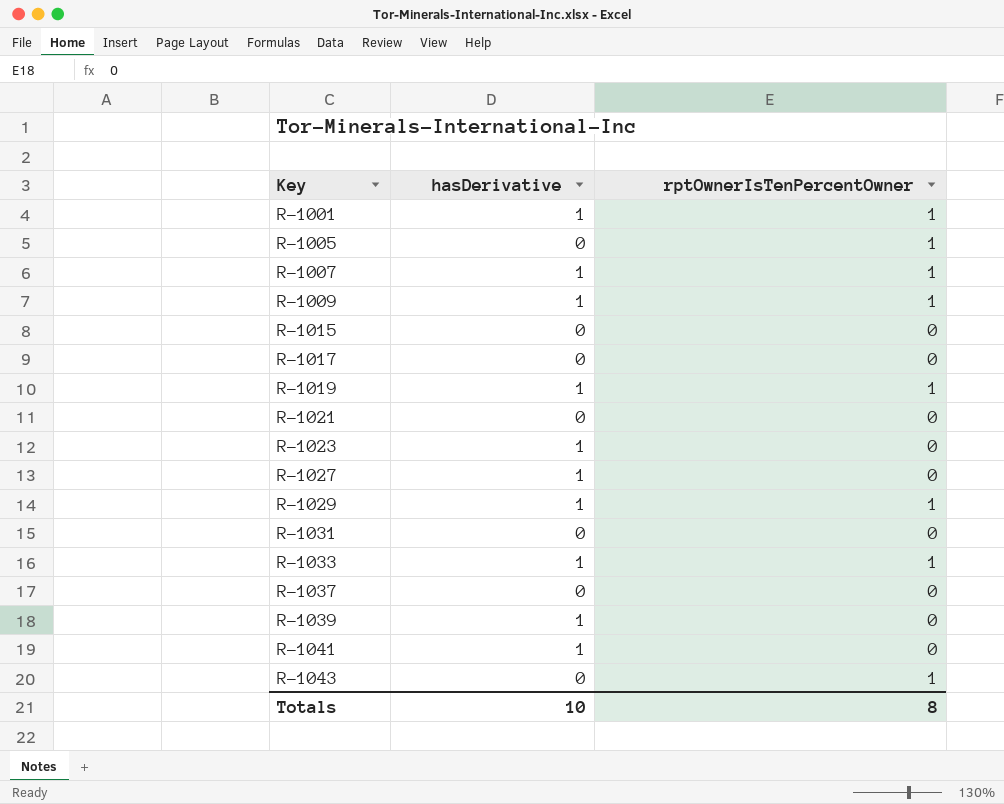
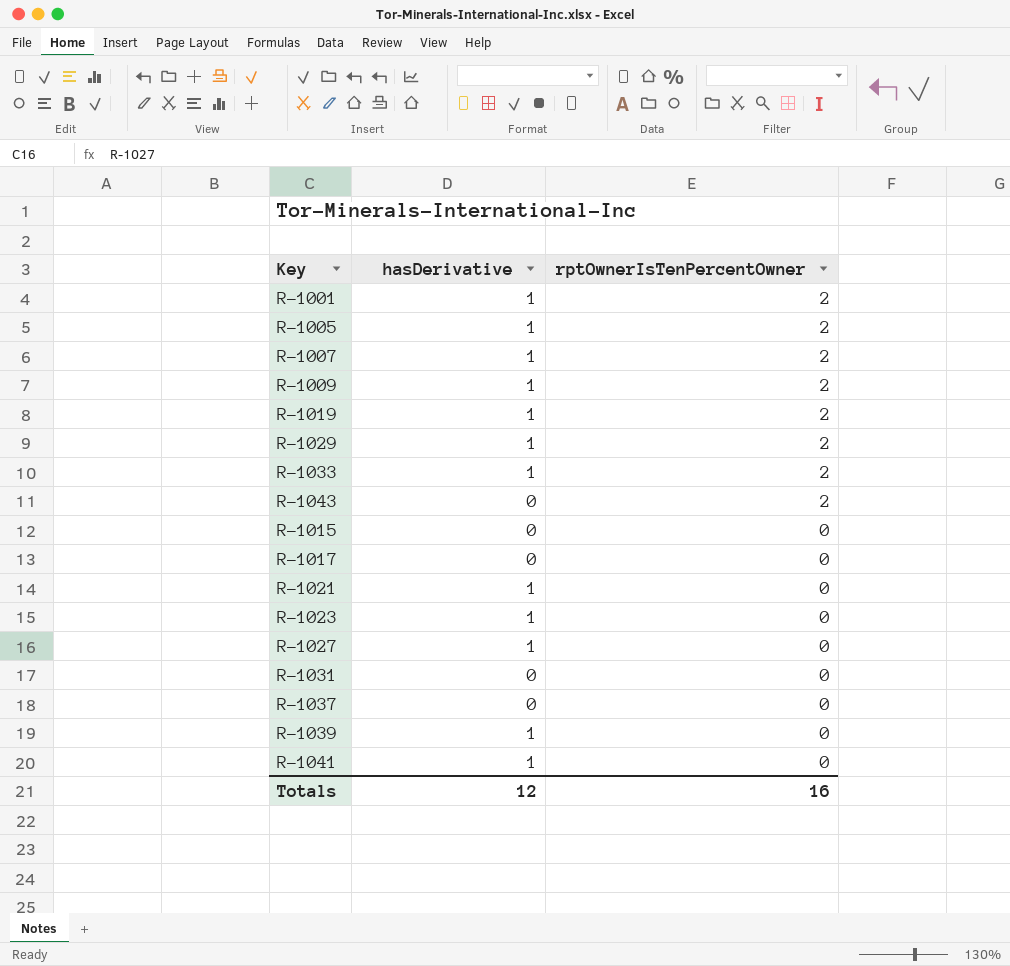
row order: Key ascending -> rptOwnerIsTenPercentOwner descending
R-1001 | rptOwnerIsTenPercentOwner: 1 -> 2
R-1005 | hasDerivative: 0 -> 1
R-1005 | rptOwnerIsTenPercentOwner: 1 -> 2
R-1007 | rptOwnerIsTenPercentOwner: 1 -> 2
R-1009 | rptOwnerIsTenPercentOwner: 1 -> 2
R-1019 | rptOwnerIsTenPercentOwner: 1 -> 2
R-1029 | rptOwnerIsTenPercentOwner: 1 -> 2
R-1033 | rptOwnerIsTenPercentOwner: 1 -> 2
R-1043 | rptOwnerIsTenPercentOwner: 1 -> 2
R-1021 | hasDerivative: 0 -> 1
Totals | hasDerivative: 10 -> 12
Totals | rptOwnerIsTenPercentOwner: 8 -> 16

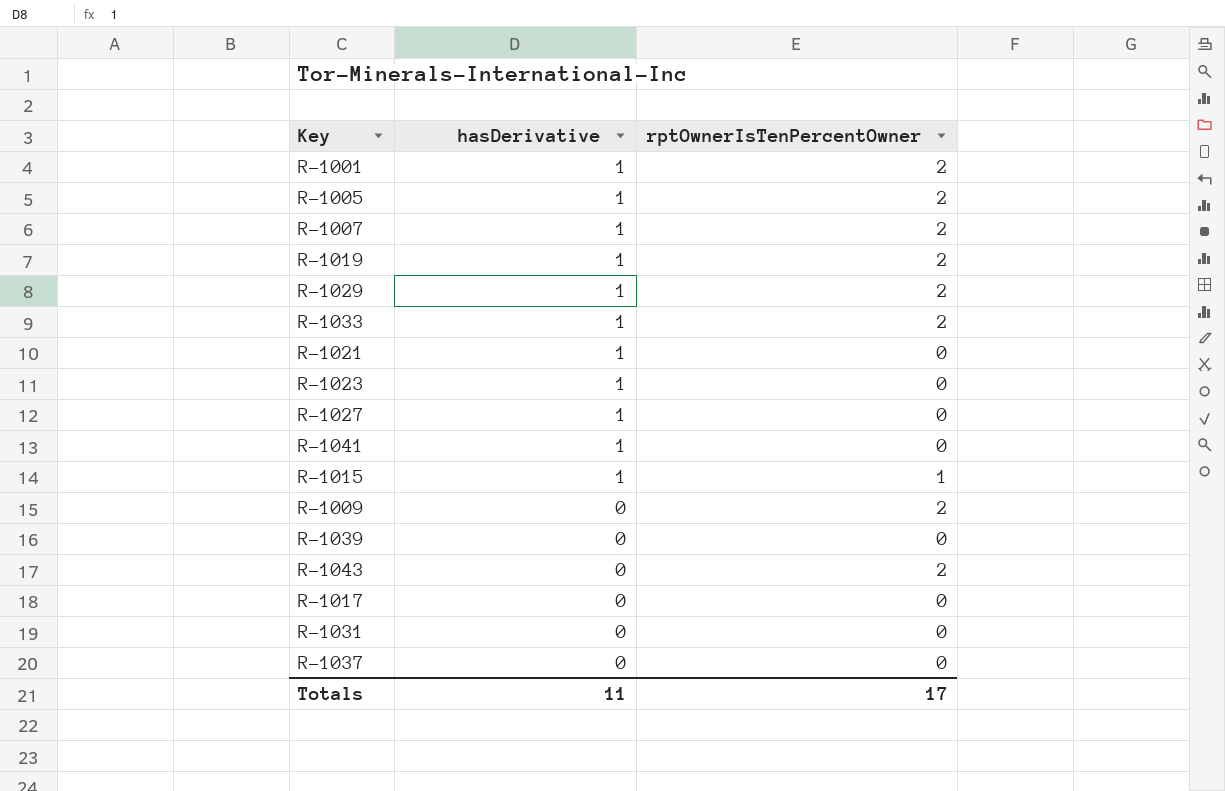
row order: rptOwnerIsTenPercentOwner descending -> hasDerivative descending
R-1015 | hasDerivative: 0 -> 1
R-1015 | rptOwnerIsTenPercentOwner: 0 -> 1
R-1009 | hasDerivative: 1 -> 0
R-1039 | hasDerivative: 1 -> 0
Totals | hasDerivative: 12 -> 11
Totals | rptOwnerIsTenPercentOwner: 16 -> 17

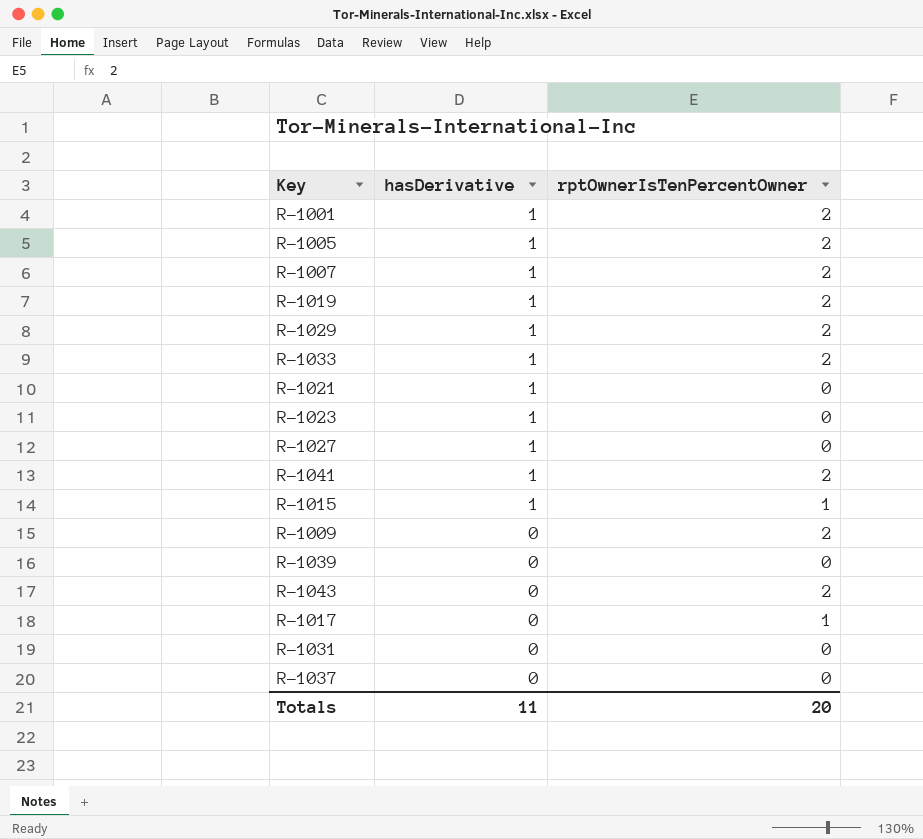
R-1041 | rptOwnerIsTenPercentOwner: 0 -> 2
R-1017 | rptOwnerIsTenPercentOwner: 0 -> 1
Totals | rptOwnerIsTenPercentOwner: 17 -> 20

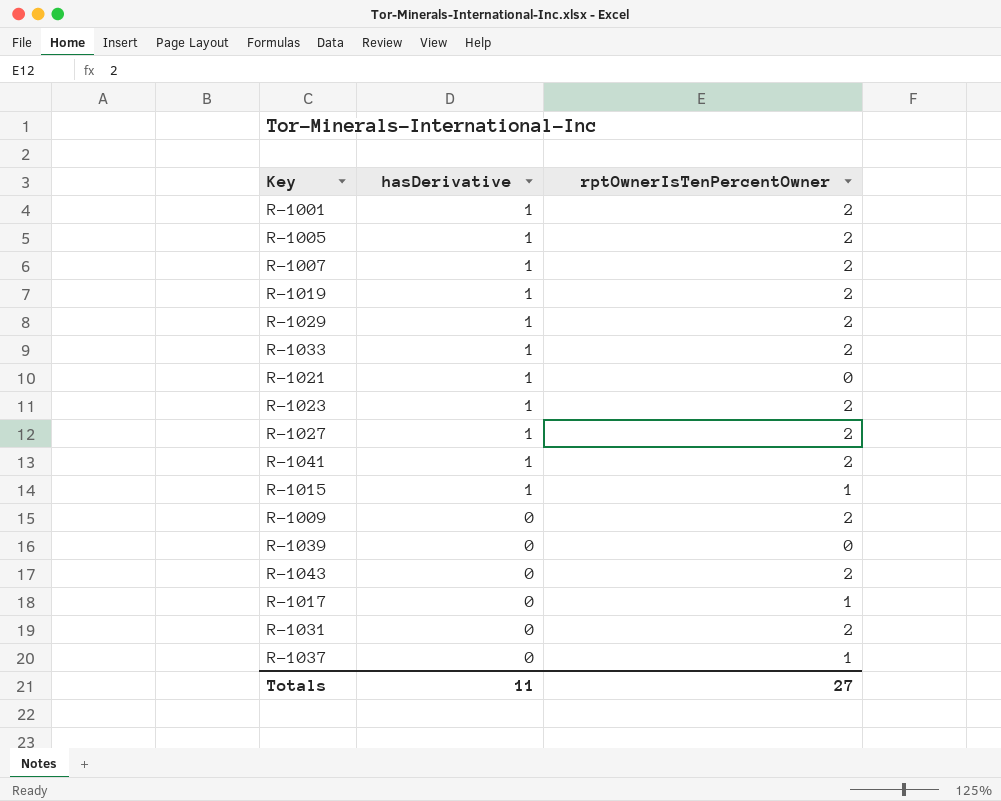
R-1023 | rptOwnerIsTenPercentOwner: 0 -> 2
R-1027 | rptOwnerIsTenPercentOwner: 0 -> 2
R-1031 | rptOwnerIsTenPercentOwner: 0 -> 2
R-1037 | rptOwnerIsTenPercentOwner: 0 -> 1
Totals | rptOwnerIsTenPercentOwner: 20 -> 27

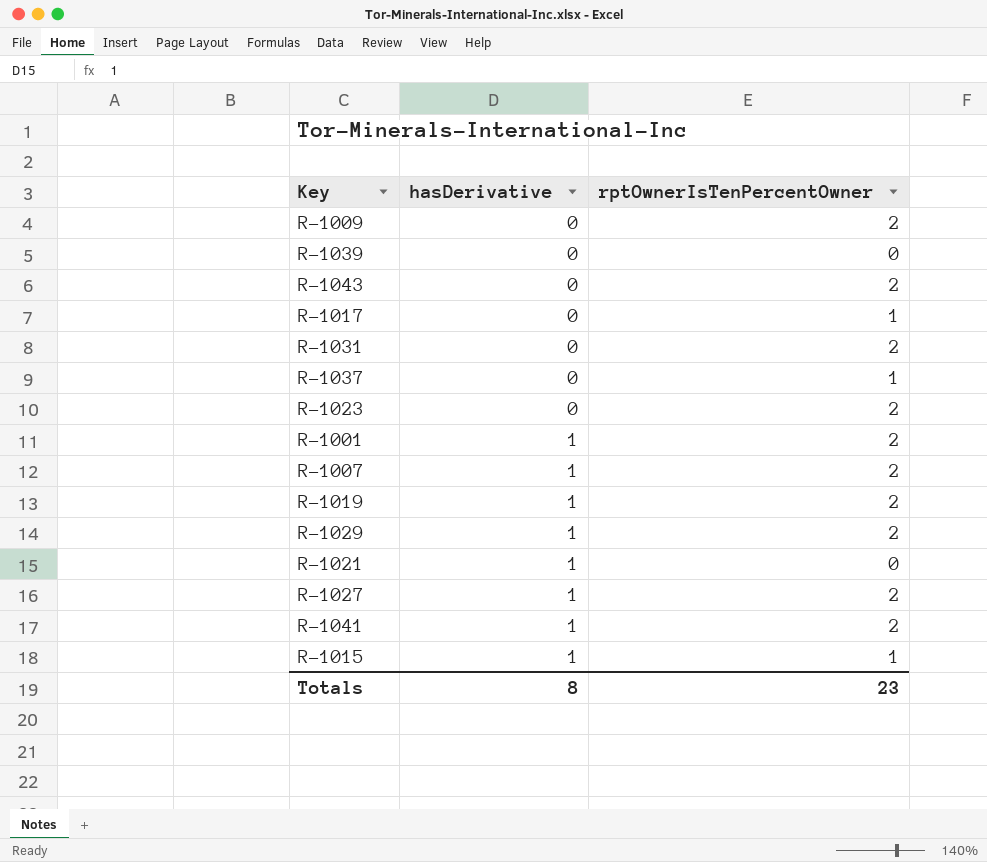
row order: hasDerivative descending -> hasDerivative ascending
row R-1005: 1 | 2 -> none
row R-1033: 1 | 2 -> none
R-1023 | hasDerivative: 1 -> 0
Totals | hasDerivative: 11 -> 8
Totals | rptOwnerIsTenPercentOwner: 27 -> 23

